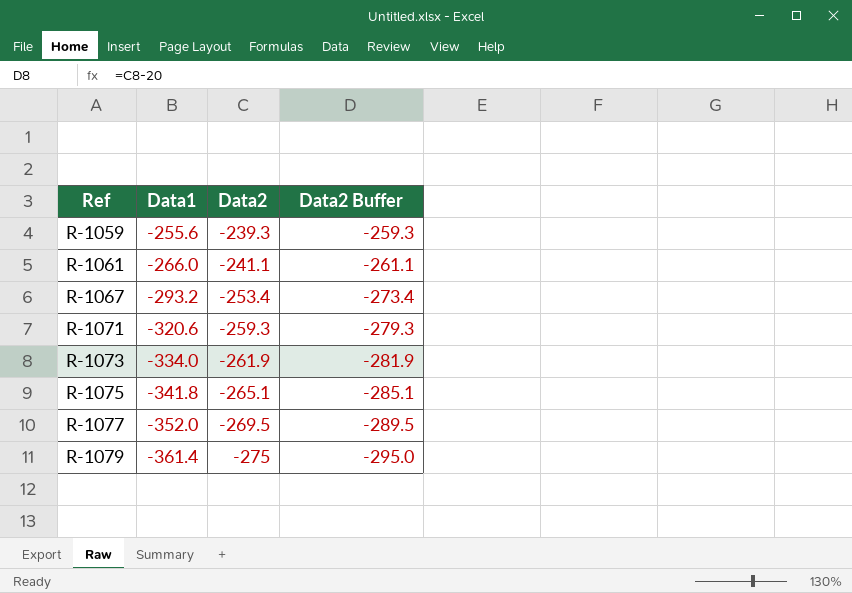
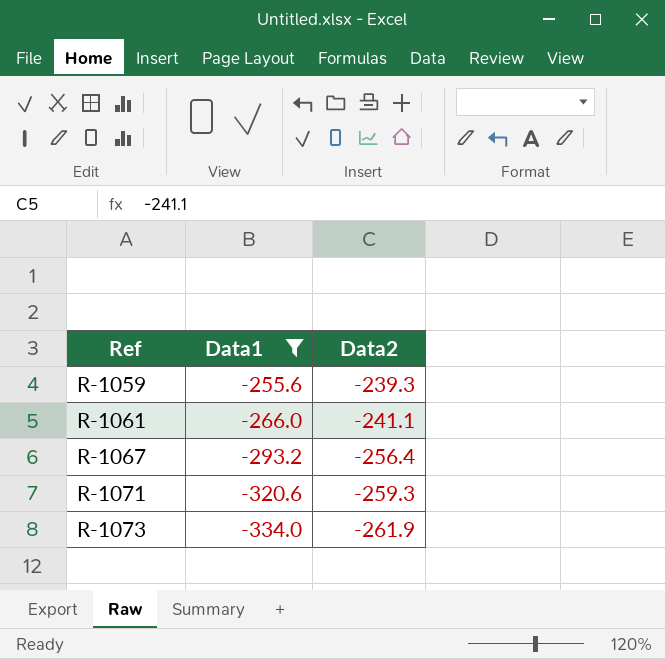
filter: none -> Data1 >= -334.0
column Data2 Buffer | formula: [Data2] - 20 -> none
R-1067 | Data2: -253.4 -> -256.4

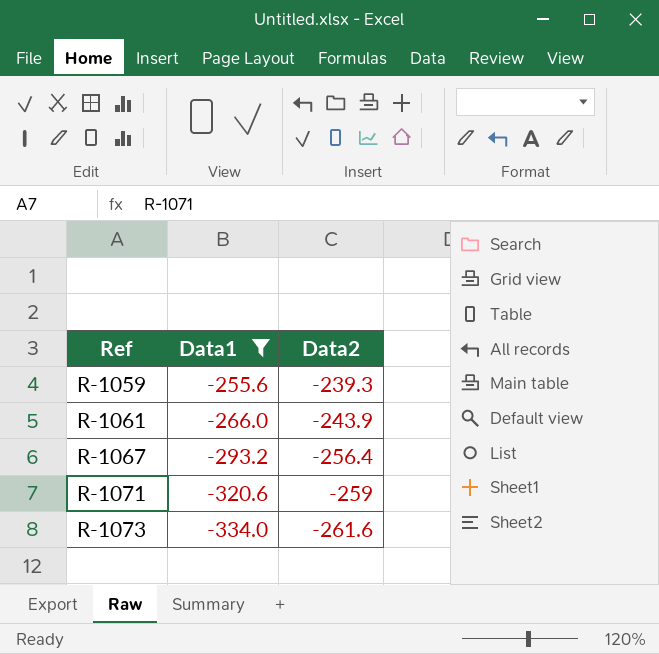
R-1061 | Data2: -241.1 -> -243.9
R-1071 | Data2: -259.3 -> -259
R-1073 | Data2: -261.9 -> -261.6

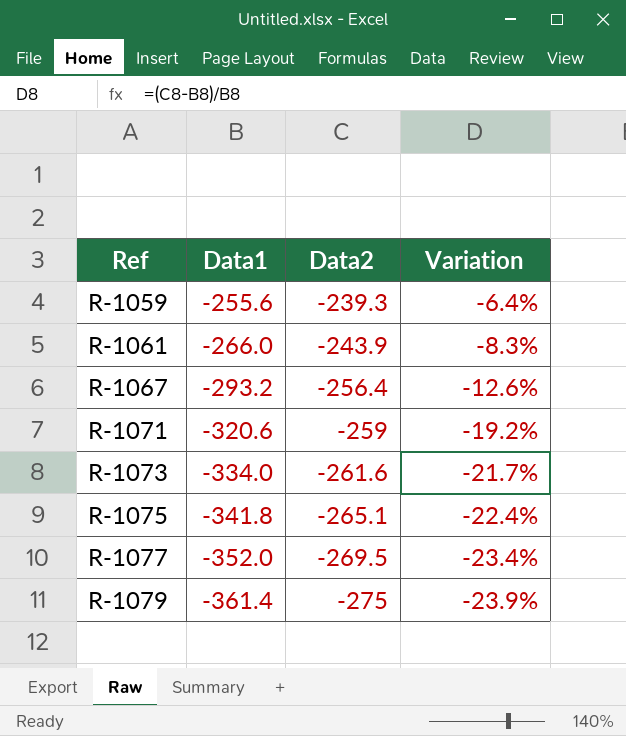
filter: Data1 >= -334.0 -> none
column Variation | formula: none -> ([Data2] - [Data1]) / [Data1]

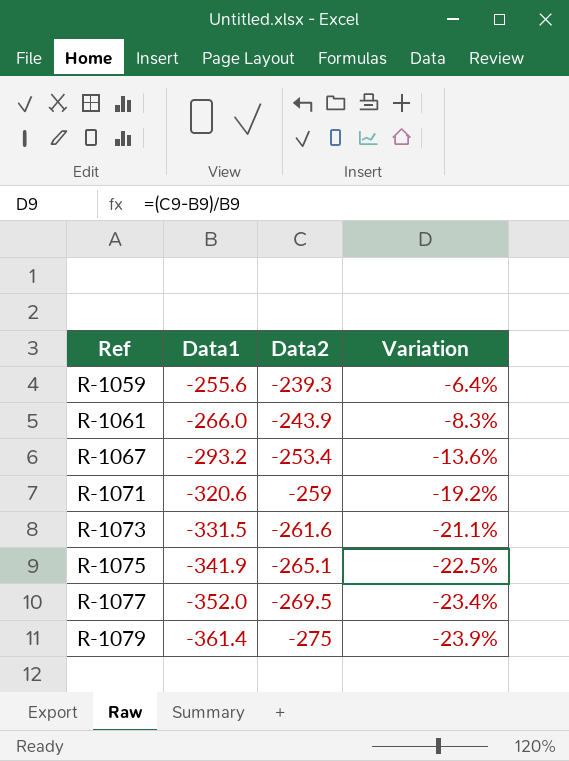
R-1067 | Data2: -256.4 -> -253.4
R-1067 | Variation: -12.6% -> -13.6%
R-1073 | Data1: -334.0 -> -331.5
R-1073 | Variation: -21.7% -> -21.1%
R-1075 | Data1: -341.8 -> -341.9
R-1075 | Variation: -22.4% -> -22.5%

